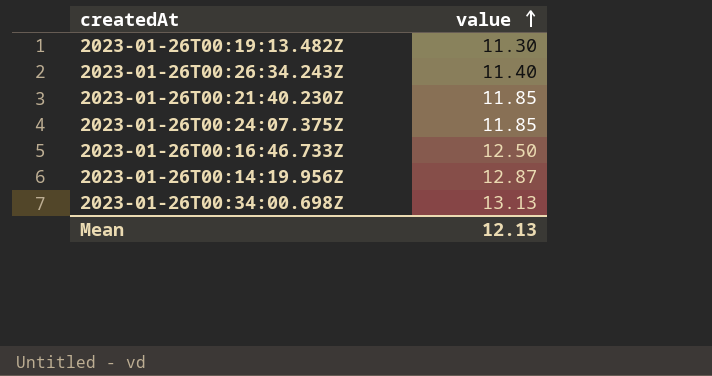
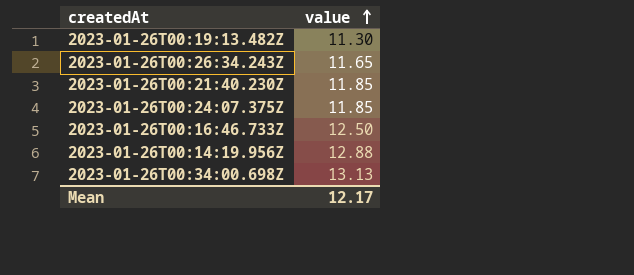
2023-01-26T00:26:34.243Z | value: 11.40 -> 11.65
2023-01-26T00:14:19.956Z | value: 12.87 -> 12.88
Mean | value: 12.13 -> 12.17

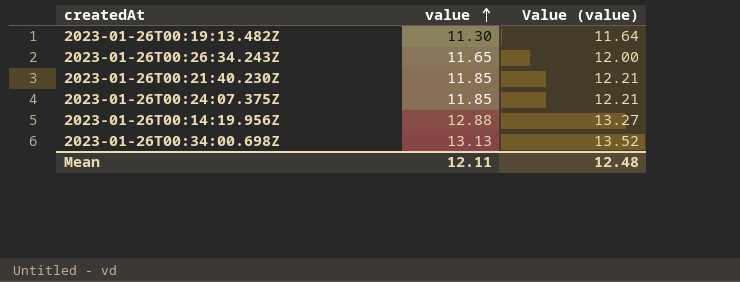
column Value (value) | formula: none -> [value] * 1.03
row 2023-01-26T00:16:46.733Z: 12.50 -> none
Mean | value: 12.17 -> 12.11

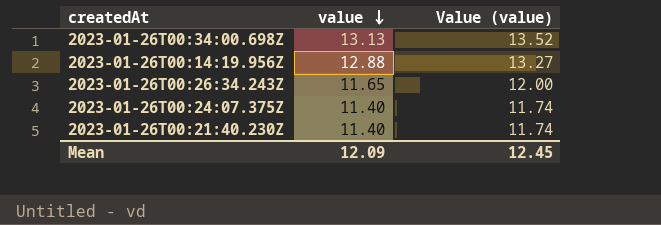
row order: value ascending -> value descending
row 2023-01-26T00:19:13.482Z: 11.30 | 11.64 -> none
2023-01-26T00:24:07.375Z | value: 11.85 -> 11.40
2023-01-26T00:24:07.375Z | Value (value): 12.21 -> 11.74
2023-01-26T00:21:40.230Z | value: 11.85 -> 11.40
2023-01-26T00:21:40.230Z | Value (value): 12.21 -> 11.74
Mean | value: 12.11 -> 12.09
Mean | Value (value): 12.48 -> 12.45

